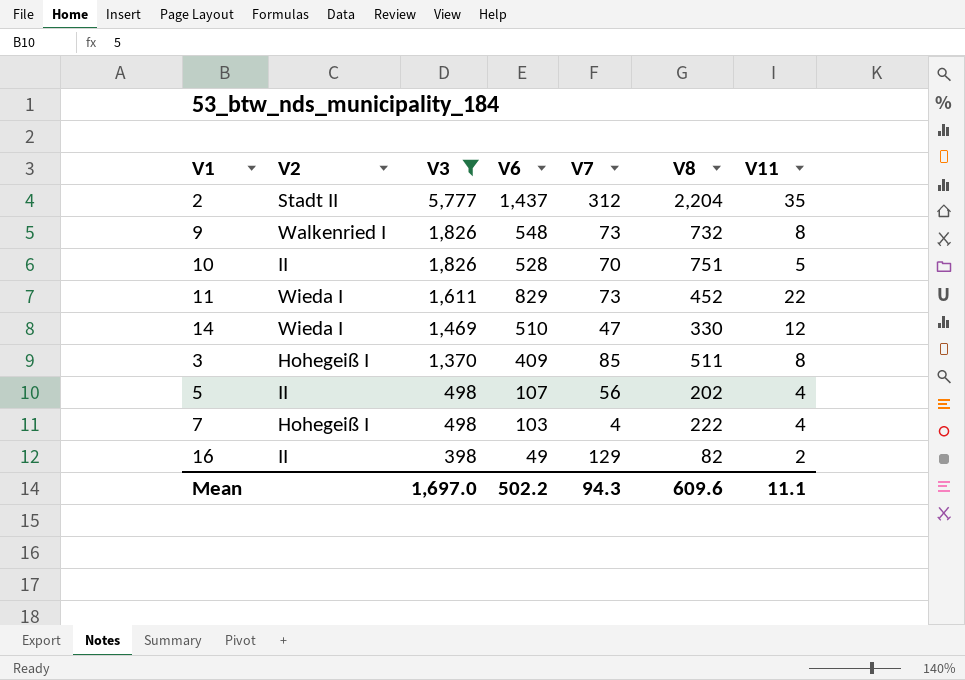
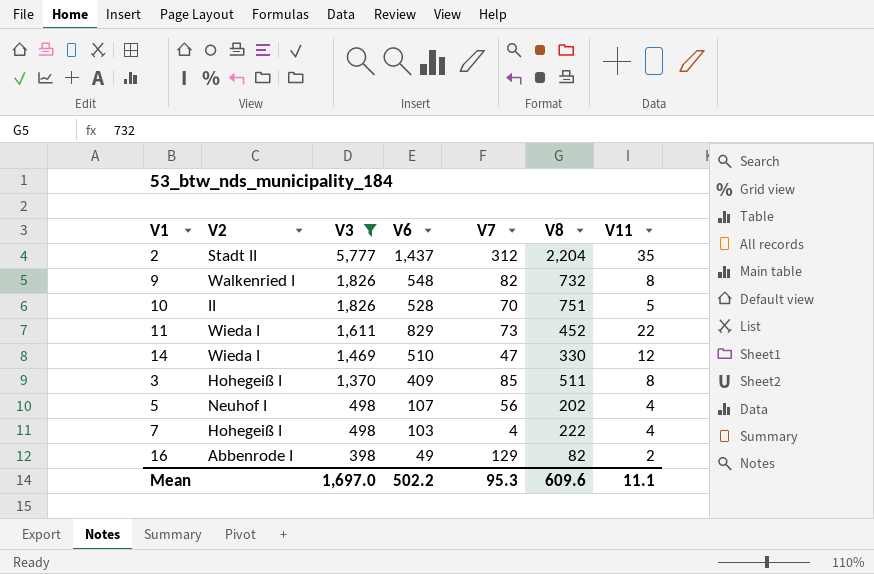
9 | V7: 73 -> 82
5 | V2: II -> Neuhof I
16 | V2: II -> Abbenrode I
Mean | V7: 94.3 -> 95.3

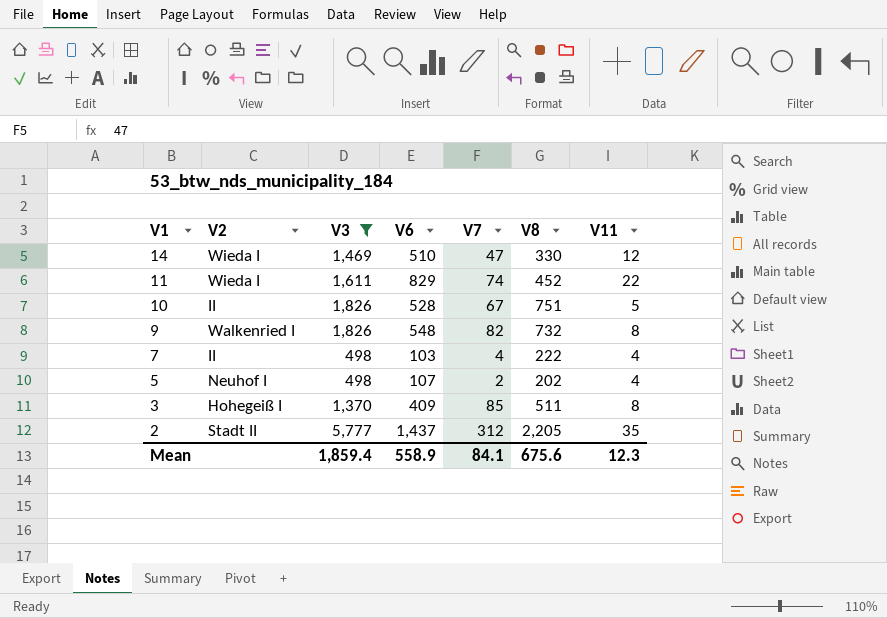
row order: V3 descending -> V1 descending
row 16: Abbenrode I | 398 | 49 | 129 | 82 | 2 -> none
11 | V7: 73 -> 74
10 | V7: 70 -> 67
7 | V2: Hohegeiß I -> II
5 | V7: 56 -> 2
2 | V8: 2,204 -> 2,205
Mean | V3: 1,697.0 -> 1,859.4
Mean | V6: 502.2 -> 558.9
Mean | V7: 95.3 -> 84.1
Mean | V8: 609.6 -> 675.6
Mean | V11: 11.1 -> 12.3

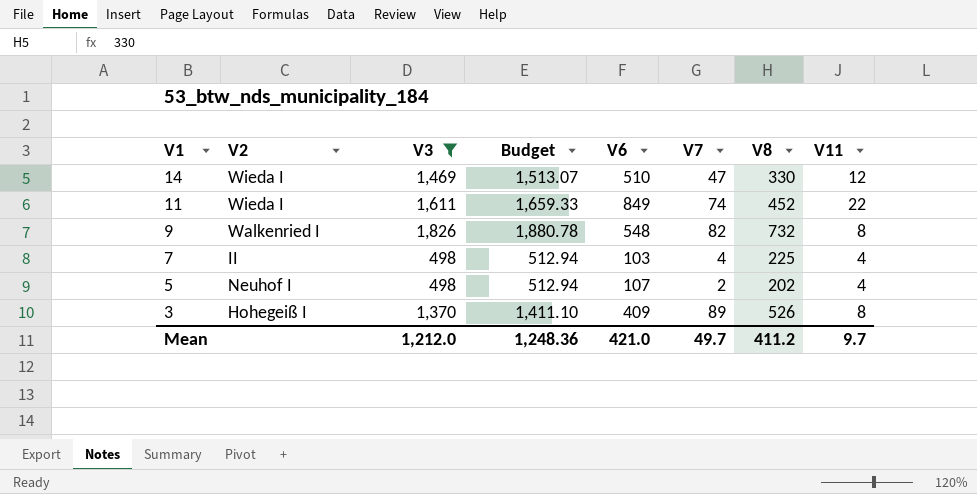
column Budget | formula: none -> [V3] * 1.03
row 10: II | 1,826 | 528 | 67 | 751 | 5 -> none
row 2: Stadt II | 5,777 | 1,437 | 312 | 2,205 | 35 -> none
11 | V6: 829 -> 849
7 | V8: 222 -> 225
3 | V7: 85 -> 89
3 | V8: 511 -> 526
Mean | V3: 1,859.4 -> 1,212.0
Mean | V6: 558.9 -> 421.0
Mean | V7: 84.1 -> 49.7
Mean | V8: 675.6 -> 411.2
Mean | V11: 12.3 -> 9.7

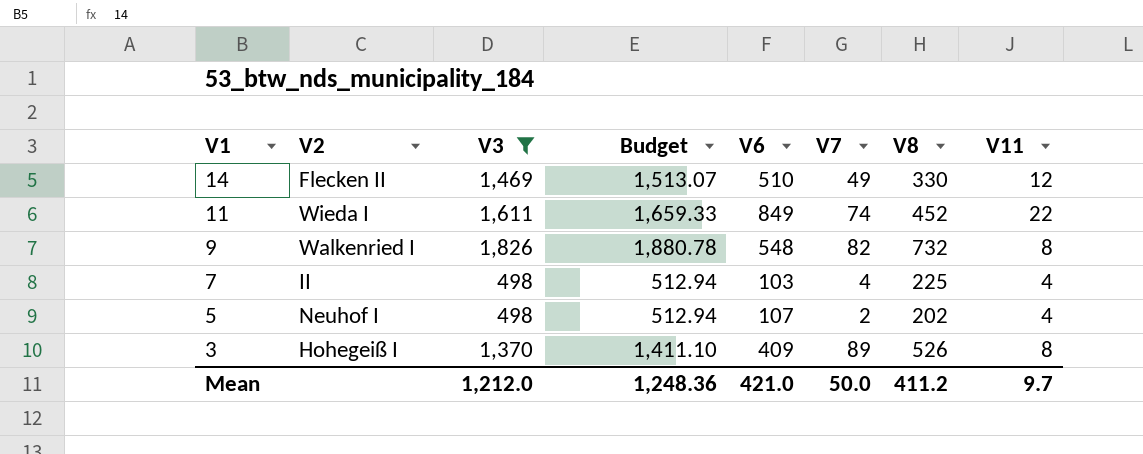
14 | V2: Wieda I -> Flecken II
14 | V7: 47 -> 49
Mean | V7: 49.7 -> 50.0

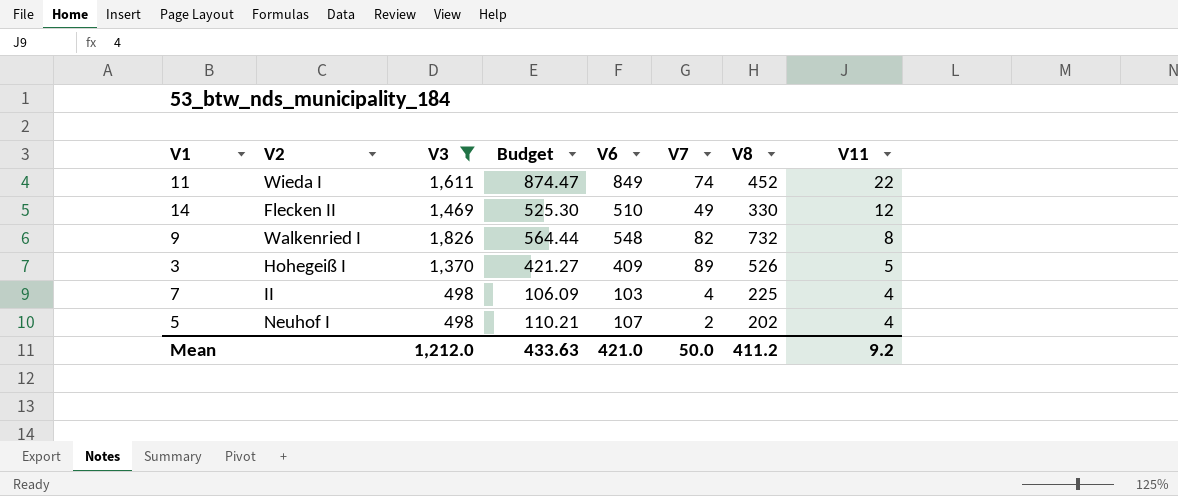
row order: V1 descending -> V11 descending
column Budget | formula: [V3] * 1.03 -> [V6] * 1.03
3 | V11: 8 -> 5
Mean | Budget: 1,248.36 -> 433.63
Mean | V11: 9.7 -> 9.2

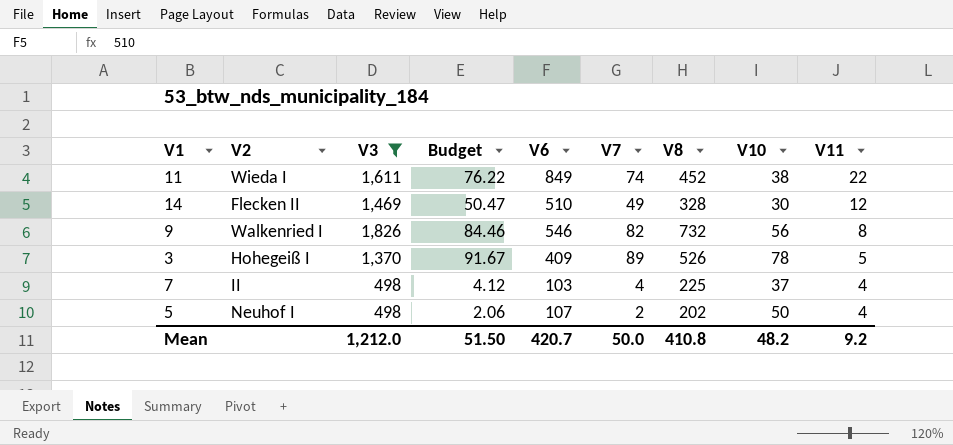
column Budget | formula: [V6] * 1.03 -> [V7] * 1.03
column V10 | position: none -> 8
14 | V8: 330 -> 328
9 | V6: 548 -> 546
Mean | Budget: 433.63 -> 51.50
Mean | V6: 421.0 -> 420.7
Mean | V8: 411.2 -> 410.8

